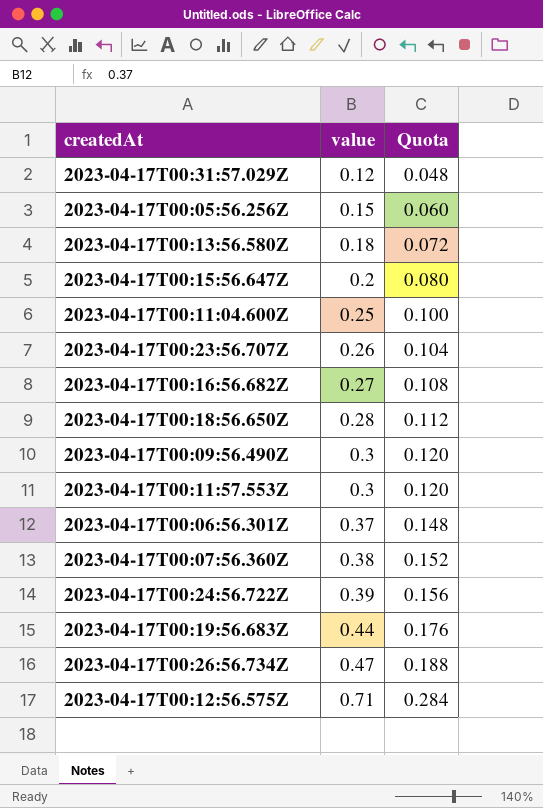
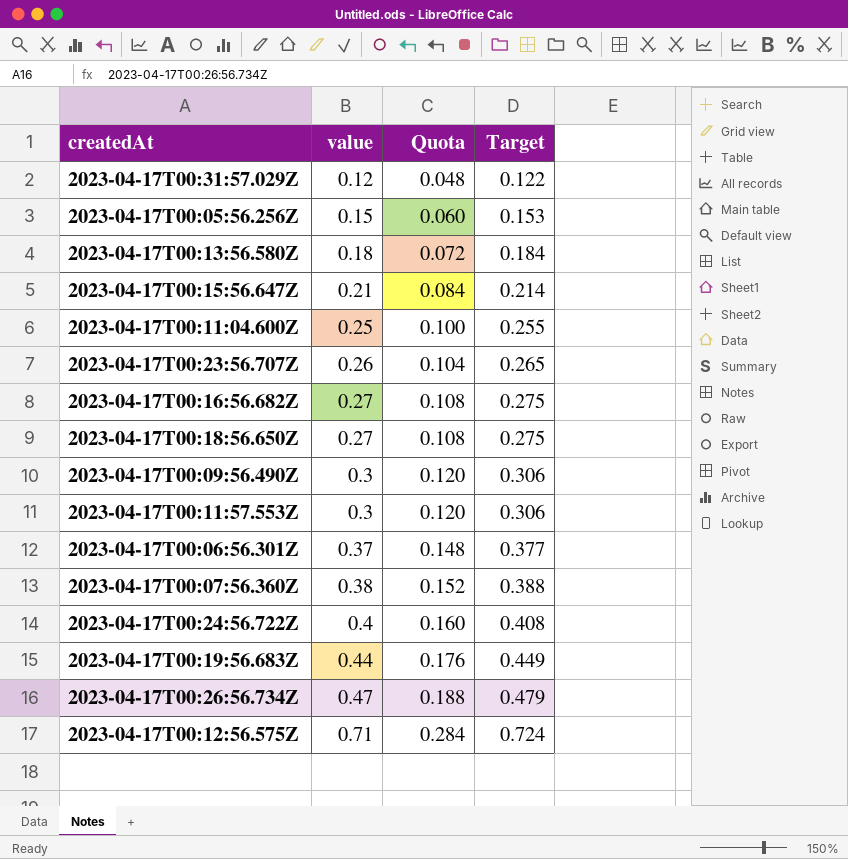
column Target | formula: none -> [value] * 1.02
2023-04-17T00:15:56.647Z | value: 0.2 -> 0.21
2023-04-17T00:15:56.647Z | Quota: 0.080 -> 0.084
2023-04-17T00:18:56.650Z | value: 0.28 -> 0.27
2023-04-17T00:18:56.650Z | Quota: 0.112 -> 0.108
2023-04-17T00:24:56.722Z | value: 0.39 -> 0.4
2023-04-17T00:24:56.722Z | Quota: 0.156 -> 0.160

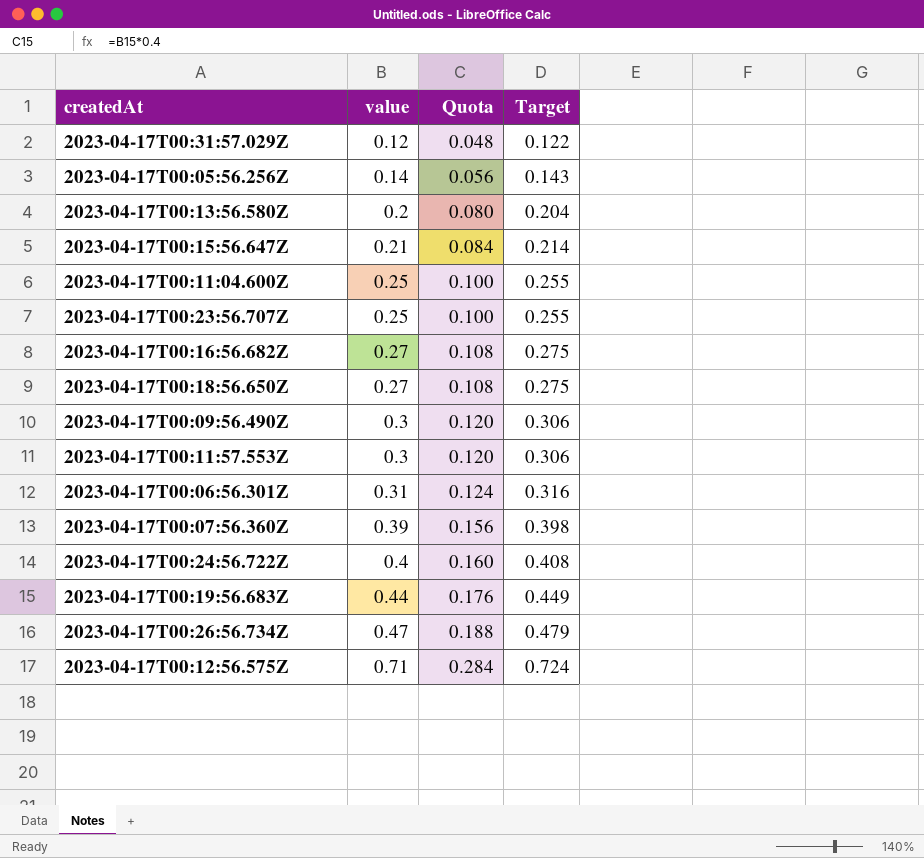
2023-04-17T00:05:56.256Z | value: 0.15 -> 0.14
2023-04-17T00:05:56.256Z | Quota: 0.060 -> 0.056
2023-04-17T00:05:56.256Z | Target: 0.153 -> 0.143
2023-04-17T00:13:56.580Z | value: 0.18 -> 0.2
2023-04-17T00:13:56.580Z | Quota: 0.072 -> 0.080
2023-04-17T00:13:56.580Z | Target: 0.184 -> 0.204
2023-04-17T00:23:56.707Z | value: 0.26 -> 0.25
2023-04-17T00:23:56.707Z | Quota: 0.104 -> 0.100
2023-04-17T00:23:56.707Z | Target: 0.265 -> 0.255
2023-04-17T00:06:56.301Z | value: 0.37 -> 0.31
2023-04-17T00:06:56.301Z | Quota: 0.148 -> 0.124
2023-04-17T00:06:56.301Z | Target: 0.377 -> 0.316
2023-04-17T00:07:56.360Z | value: 0.38 -> 0.39
2023-04-17T00:07:56.360Z | Quota: 0.152 -> 0.156
2023-04-17T00:07:56.360Z | Target: 0.388 -> 0.398

